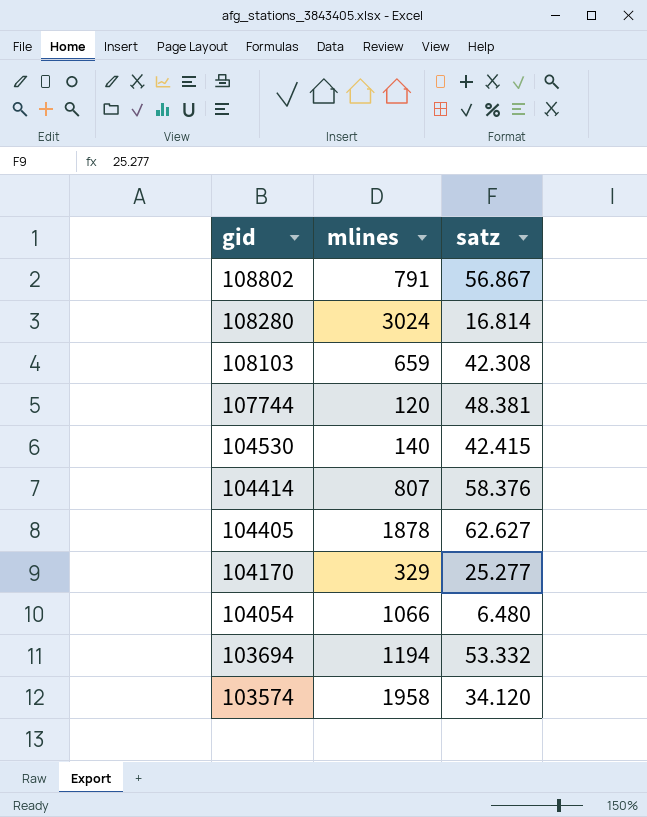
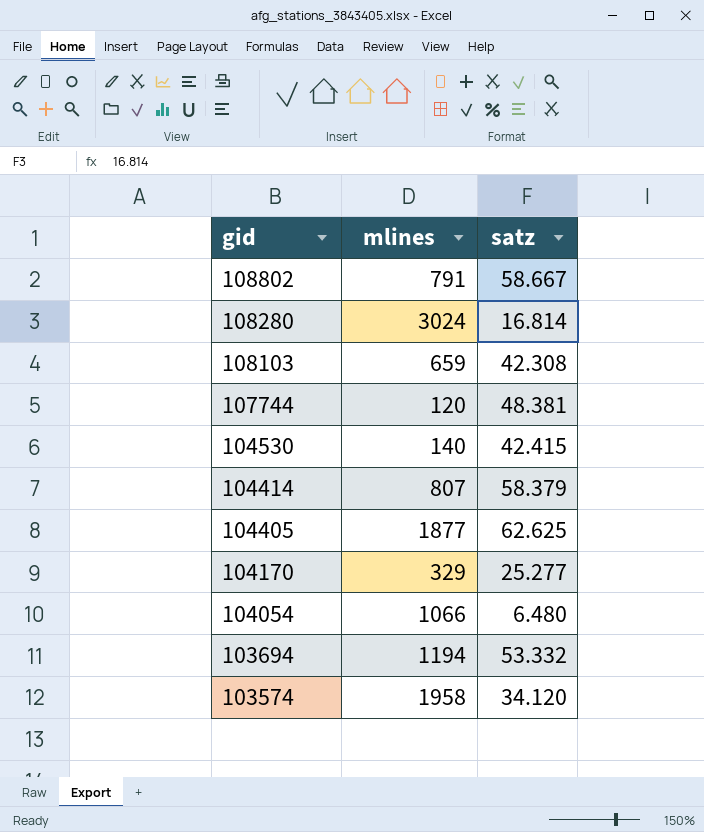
108802 | satz: 56.867 -> 58.667
104414 | satz: 58.376 -> 58.379
104405 | mlines: 1878 -> 1877
104405 | satz: 62.627 -> 62.625

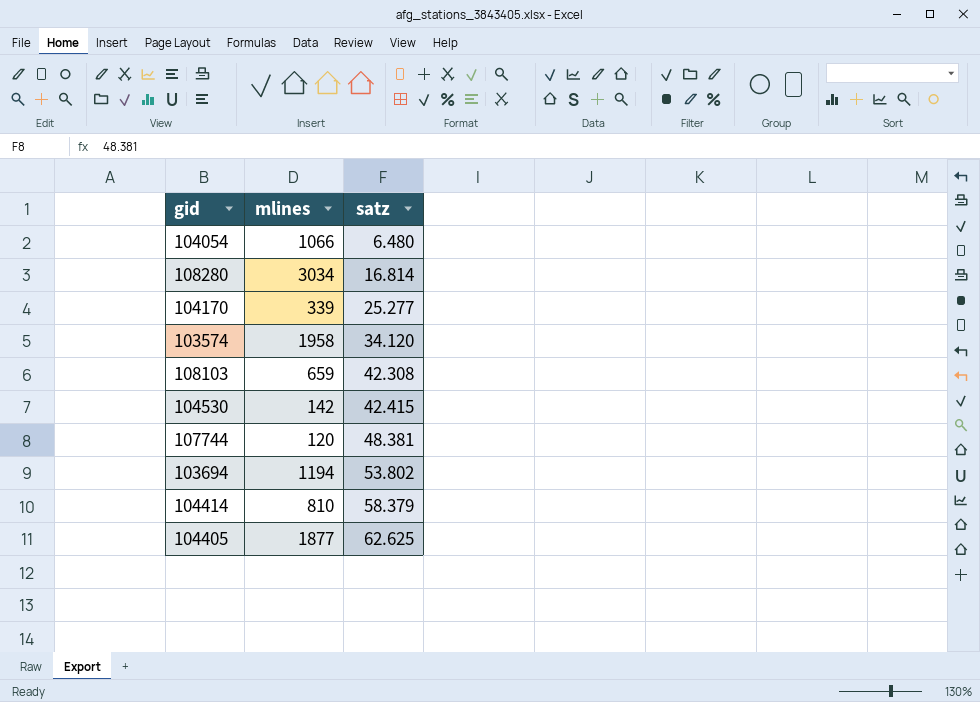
row order: gid descending -> satz ascending
row 108802: 791 | 58.667 -> none
108280 | mlines: 3024 -> 3034
104170 | mlines: 329 -> 339
104530 | mlines: 140 -> 142
103694 | satz: 53.332 -> 53.802
104414 | mlines: 807 -> 810

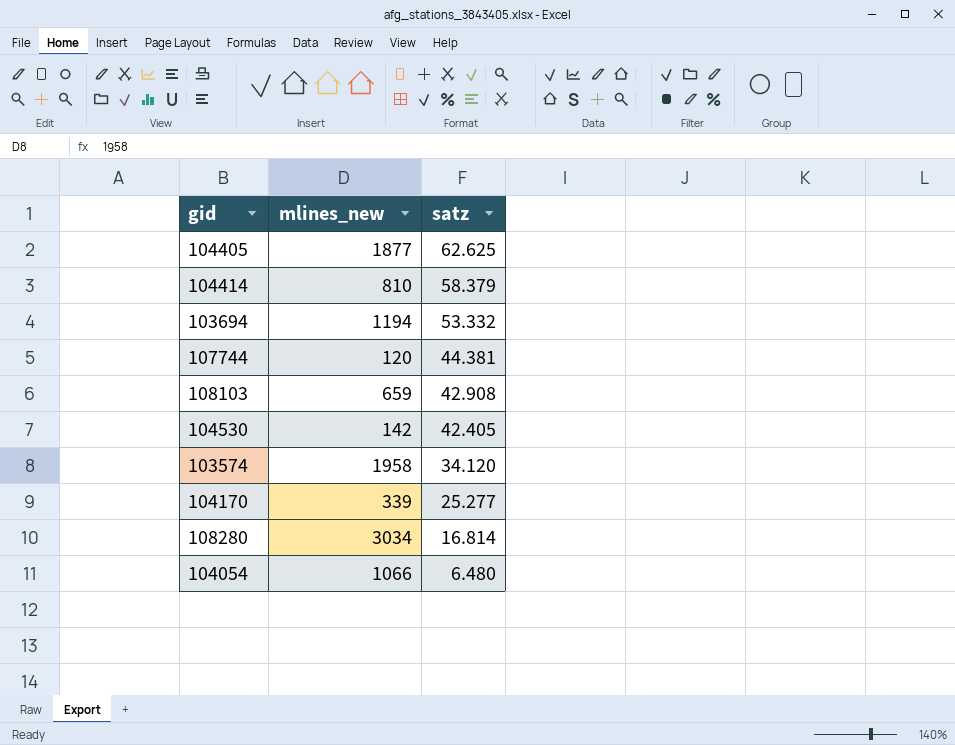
row order: satz ascending -> satz descending
column name: mlines -> mlines_new
103694 | satz: 53.802 -> 53.332
107744 | satz: 48.381 -> 44.381
108103 | satz: 42.308 -> 42.908
104530 | satz: 42.415 -> 42.405

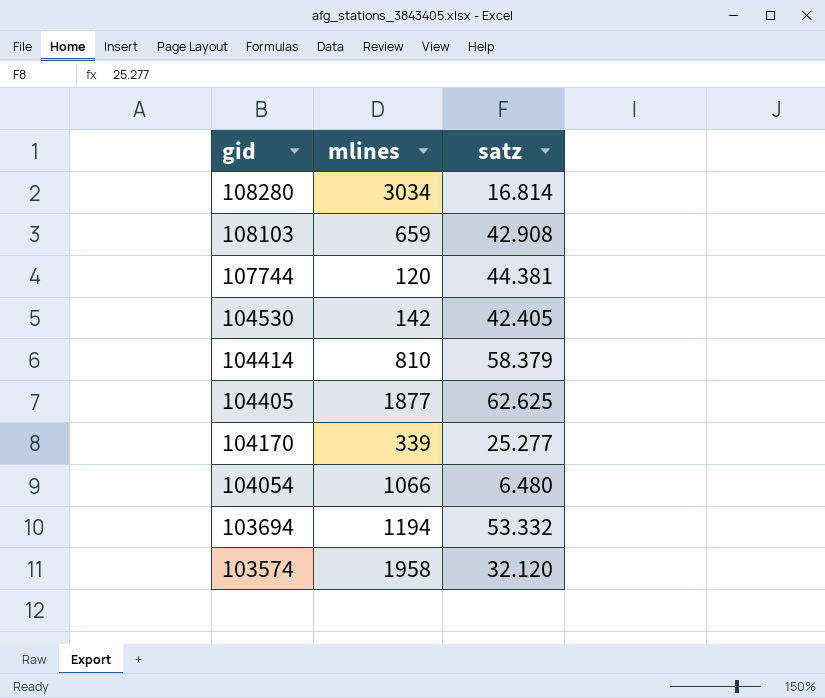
row order: satz descending -> gid descending
column name: mlines_new -> mlines
103574 | satz: 34.120 -> 32.120

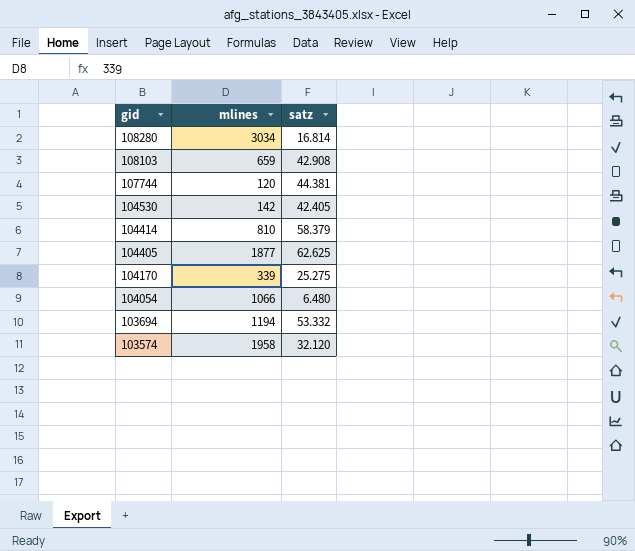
104170 | satz: 25.277 -> 25.275

